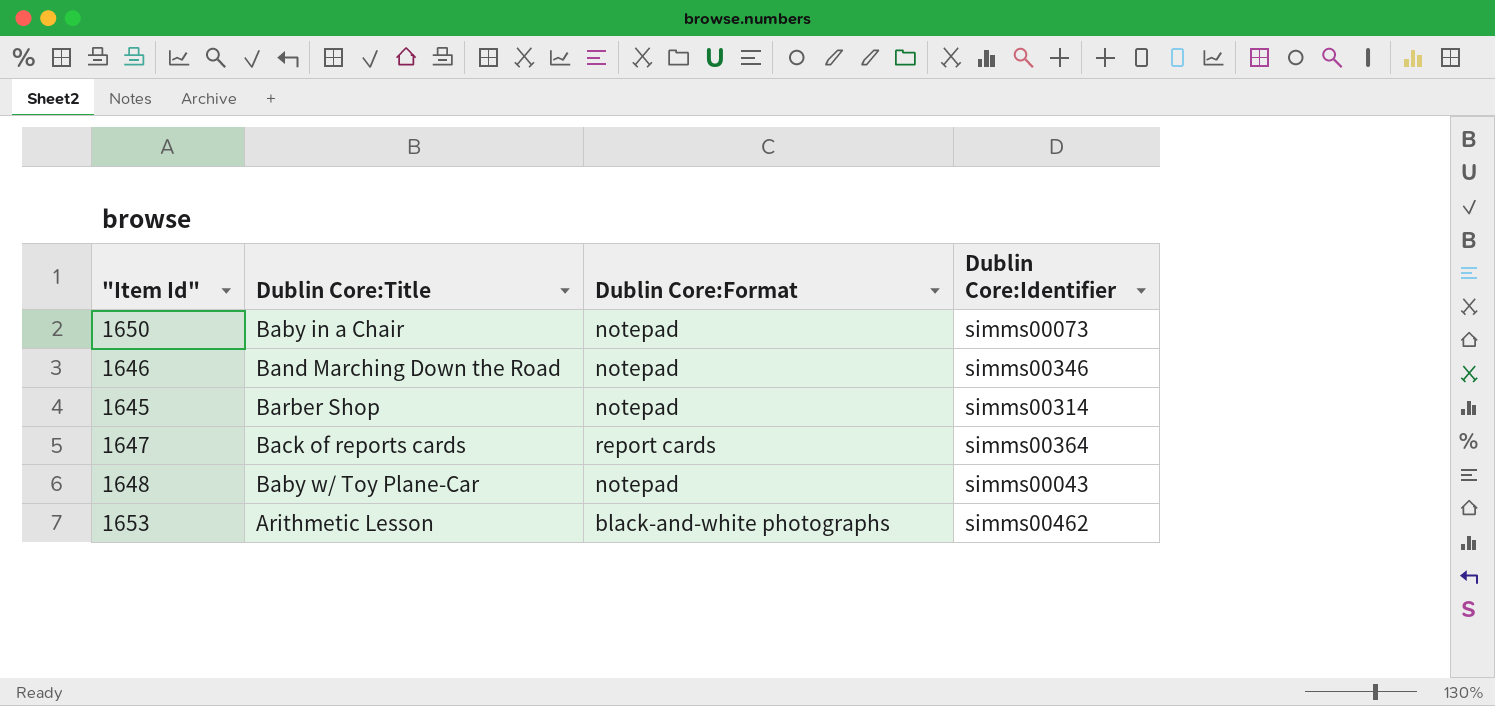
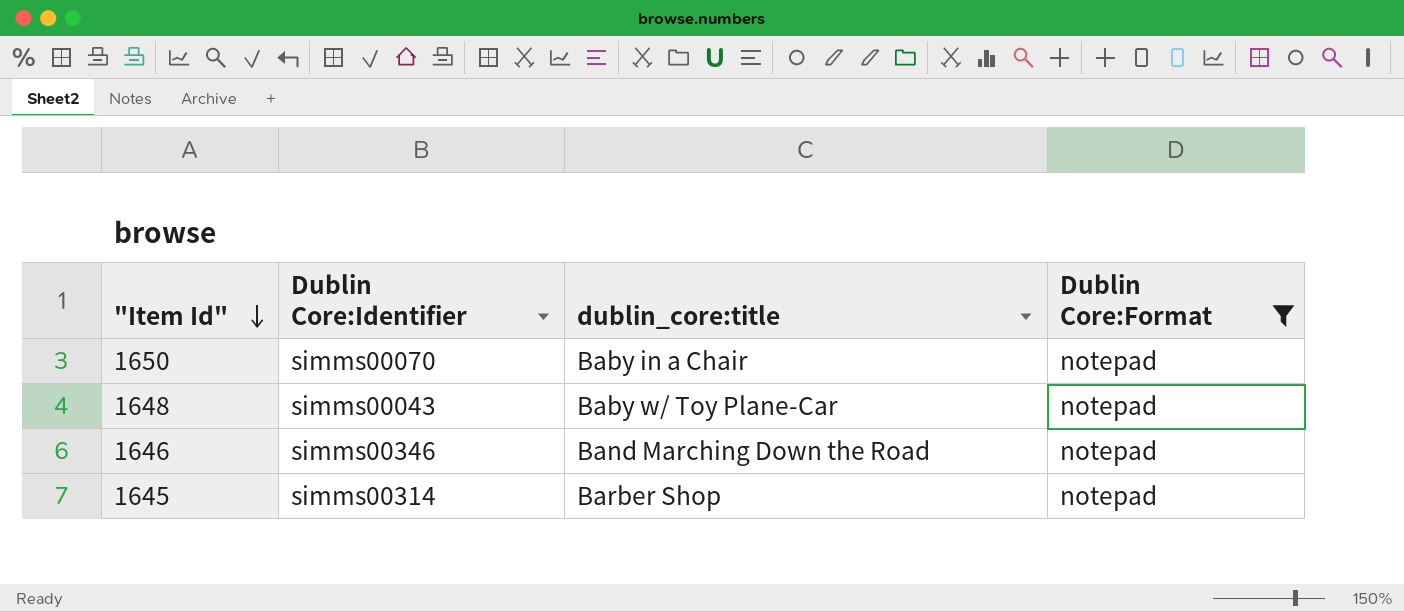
filter: none -> Dublin Core:Format = notepad
row order: none -> "Item Id" descending
column Dublin Core:Identifier | position: 4 -> 2
column name: Dublin Core:Title -> dublin_core:title
1650 | Dublin Core:Identifier: simms00073 -> simms00070

